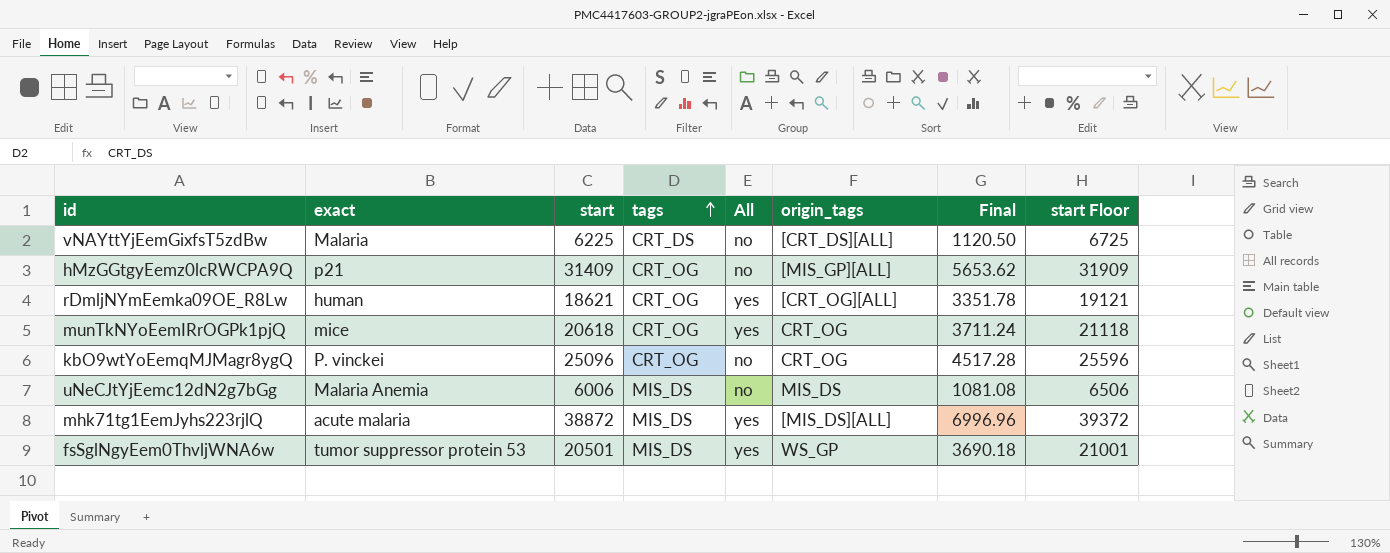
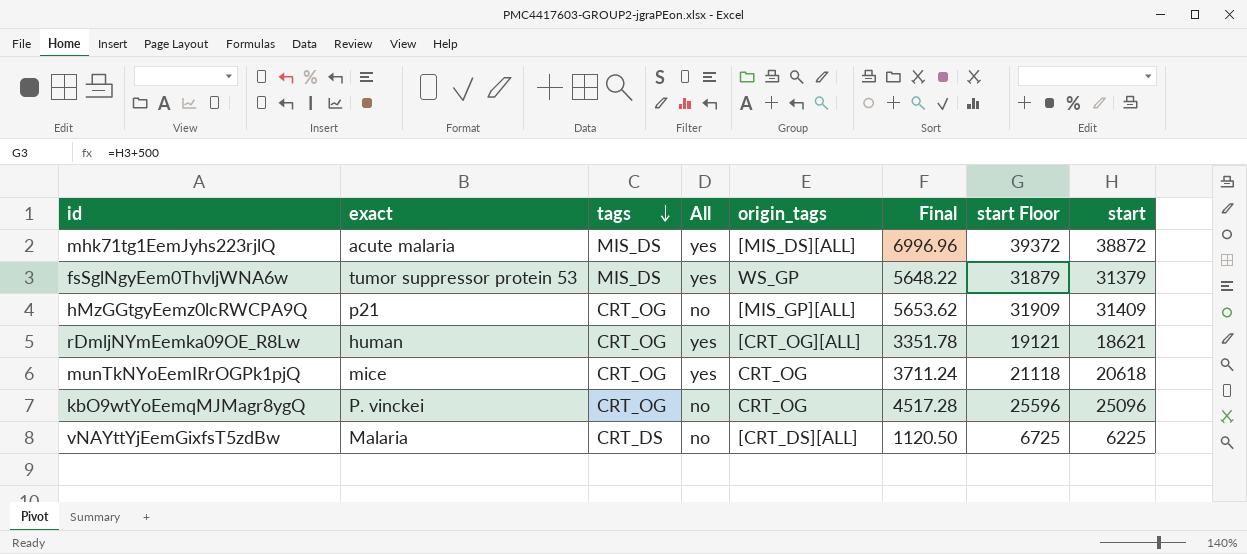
row order: tags ascending -> tags descending
column start | position: 3 -> 8
row uNeCJtYjEemc12dN2g7bGg: Malaria Anemia | 6006 | MIS_DS | no | MIS_DS | 1081.08 | 6506 -> none
fsSglNgyEem0ThvljWNA6w | Final: 3690.18 -> 5648.22
fsSglNgyEem0ThvljWNA6w | start Floor: 21001 -> 31879
fsSglNgyEem0ThvljWNA6w | start: 20501 -> 31379

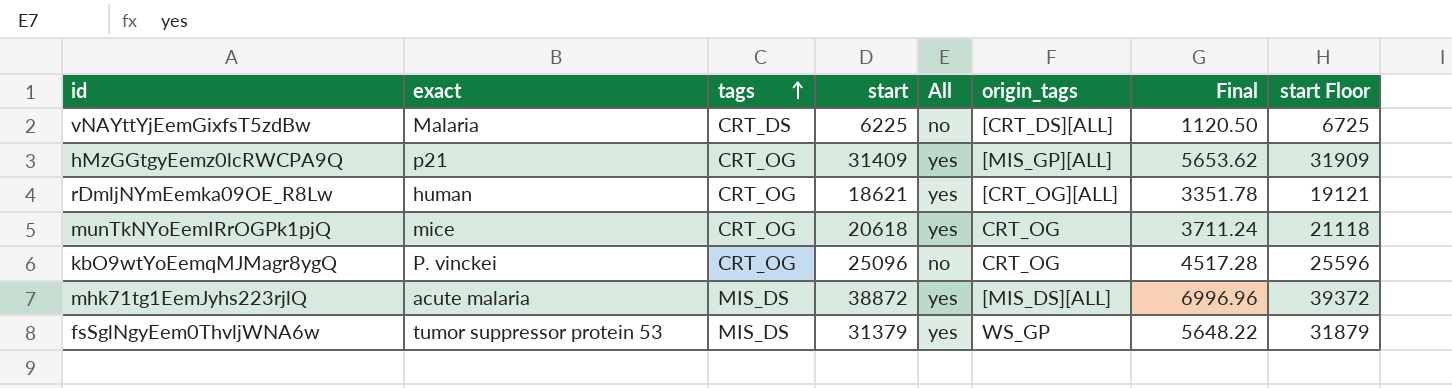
row order: tags descending -> tags ascending
column start | position: 8 -> 4
hMzGGtgyEemz0lcRWCPA9Q | All: no -> yes

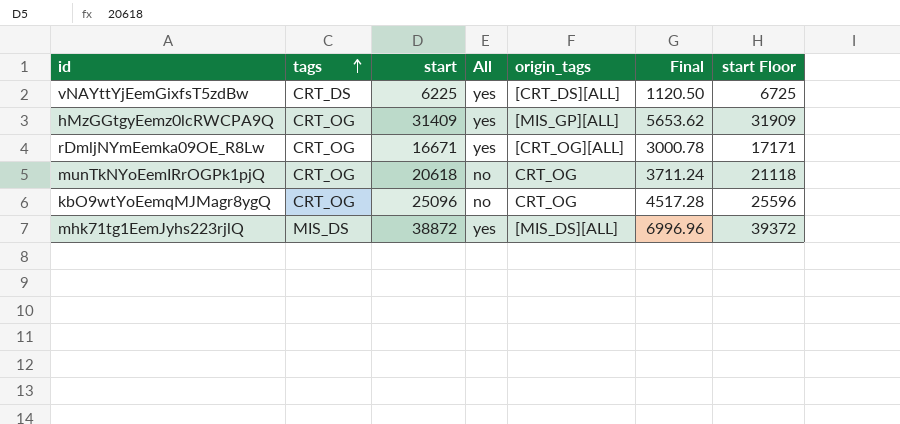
column exact | position: 2 -> none
row fsSglNgyEem0ThvljWNA6w: tumor suppressor protein 53 | MIS_DS | 31379 | yes | WS_GP | 5648.22 | 31879 -> none
vNAYttYjEemGixfsT5zdBw | All: no -> yes
rDmljNYmEemka09OE_R8Lw | start: 18621 -> 16671
rDmljNYmEemka09OE_R8Lw | Final: 3351.78 -> 3000.78
rDmljNYmEemka09OE_R8Lw | start Floor: 19121 -> 17171
munTkNYoEemIRrOGPk1pjQ | All: yes -> no

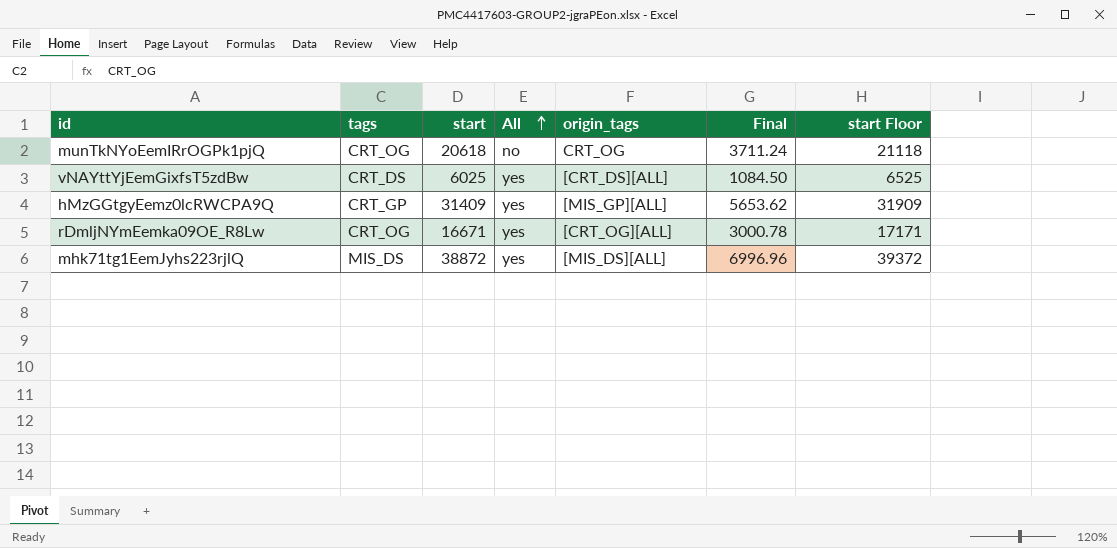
row order: tags ascending -> All ascending
row kbO9wtYoEemqMJMagr8ygQ: CRT_OG | 25096 | no | CRT_OG | 4517.28 | 25596 -> none
vNAYttYjEemGixfsT5zdBw | start: 6225 -> 6025
vNAYttYjEemGixfsT5zdBw | Final: 1120.50 -> 1084.50
vNAYttYjEemGixfsT5zdBw | start Floor: 6725 -> 6525
hMzGGtgyEemz0lcRWCPA9Q | tags: CRT_OG -> CRT_GP

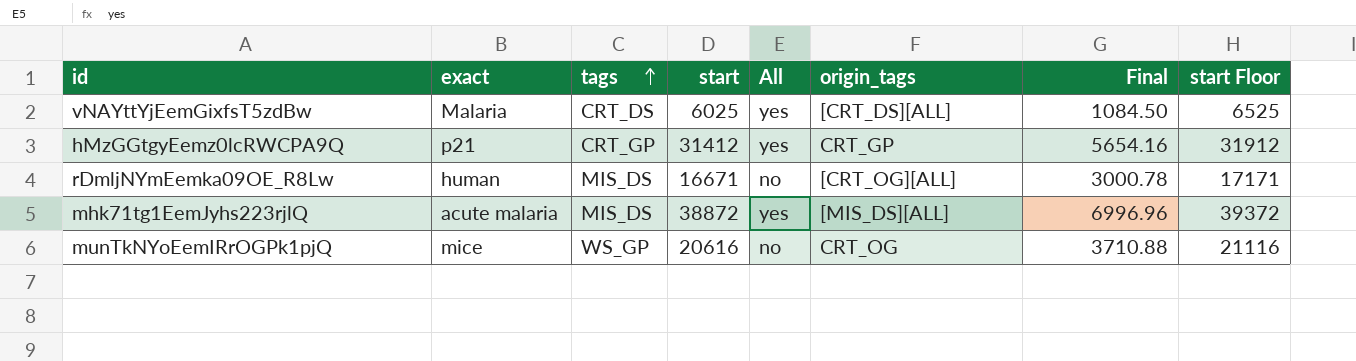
row order: All ascending -> tags ascending
column exact | position: none -> 2
hMzGGtgyEemz0lcRWCPA9Q | start: 31409 -> 31412
hMzGGtgyEemz0lcRWCPA9Q | origin_tags: [MIS_GP][ALL] -> CRT_GP
hMzGGtgyEemz0lcRWCPA9Q | Final: 5653.62 -> 5654.16
hMzGGtgyEemz0lcRWCPA9Q | start Floor: 31909 -> 31912
rDmljNYmEemka09OE_R8Lw | tags: CRT_OG -> MIS_DS
rDmljNYmEemka09OE_R8Lw | All: yes -> no
munTkNYoEemIRrOGPk1pjQ | tags: CRT_OG -> WS_GP
munTkNYoEemIRrOGPk1pjQ | start: 20618 -> 20616
munTkNYoEemIRrOGPk1pjQ | Final: 3711.24 -> 3710.88
munTkNYoEemIRrOGPk1pjQ | start Floor: 21118 -> 21116

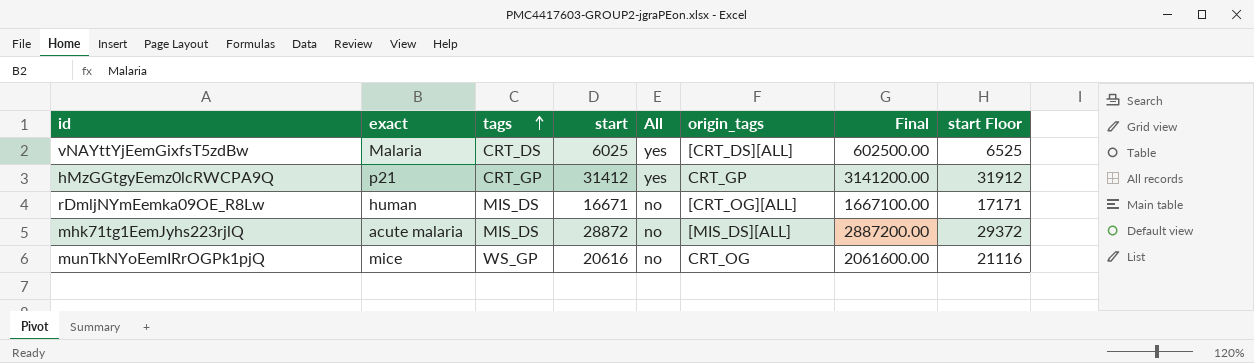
column Final | formula: [start] * 0.18 -> [start] * 100
mhk71tg1EemJyhs223rjlQ | start: 38872 -> 28872
mhk71tg1EemJyhs223rjlQ | All: yes -> no
mhk71tg1EemJyhs223rjlQ | start Floor: 39372 -> 29372

